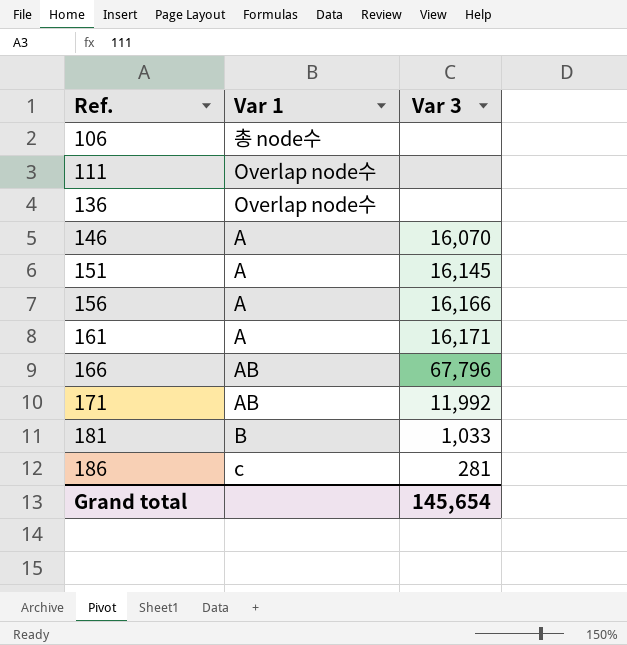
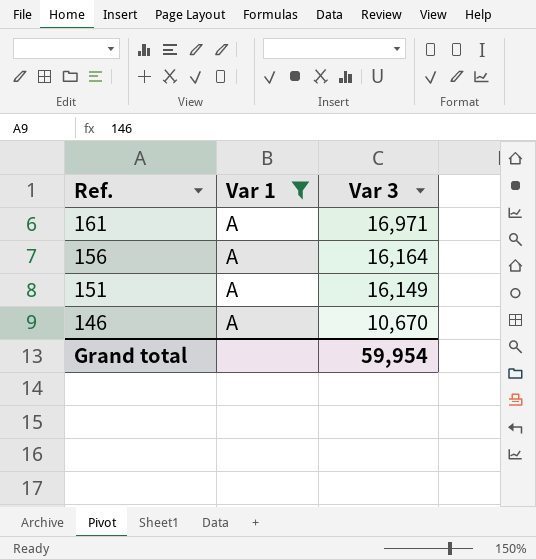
filter: none -> Var 1 = A
row order: Ref. ascending -> Ref. descending
161 | Var 3: 16,171 -> 16,971
156 | Var 3: 16,166 -> 16,164
151 | Var 3: 16,145 -> 16,149
146 | Var 3: 16,070 -> 10,670
Grand total | Var 3: 145,654 -> 59,954

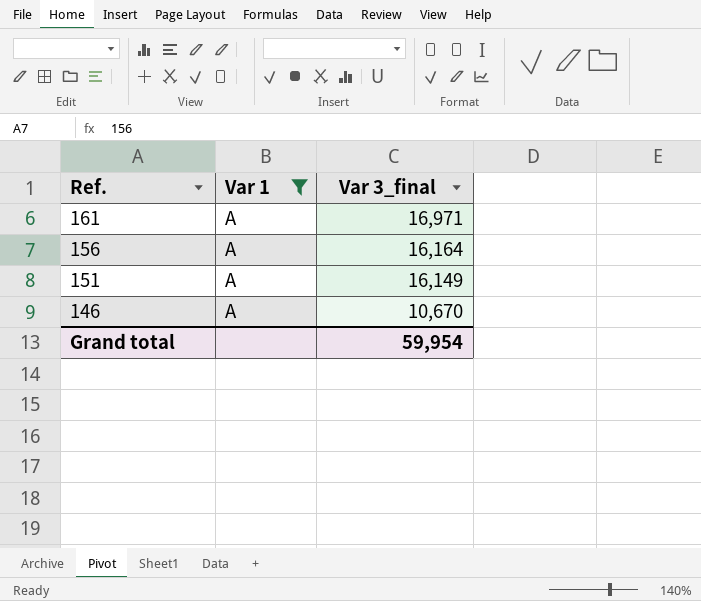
column name: Var 3 -> Var 3_final

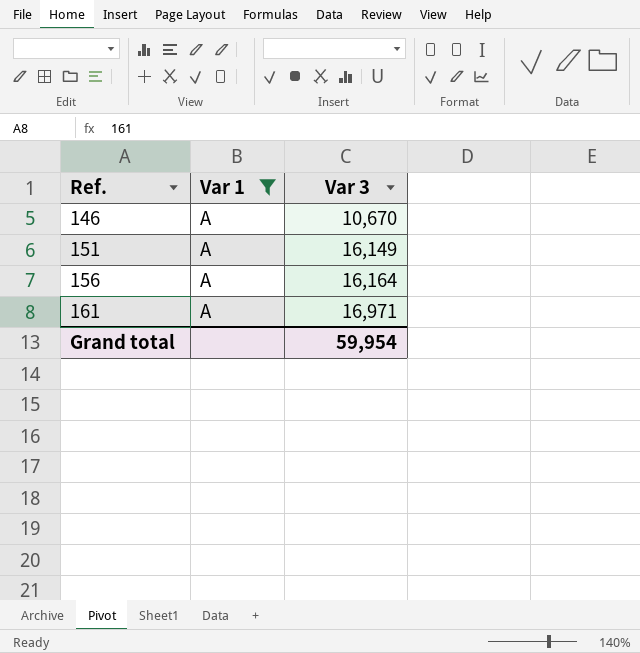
row order: Ref. descending -> Ref. ascending
column name: Var 3_final -> Var 3

